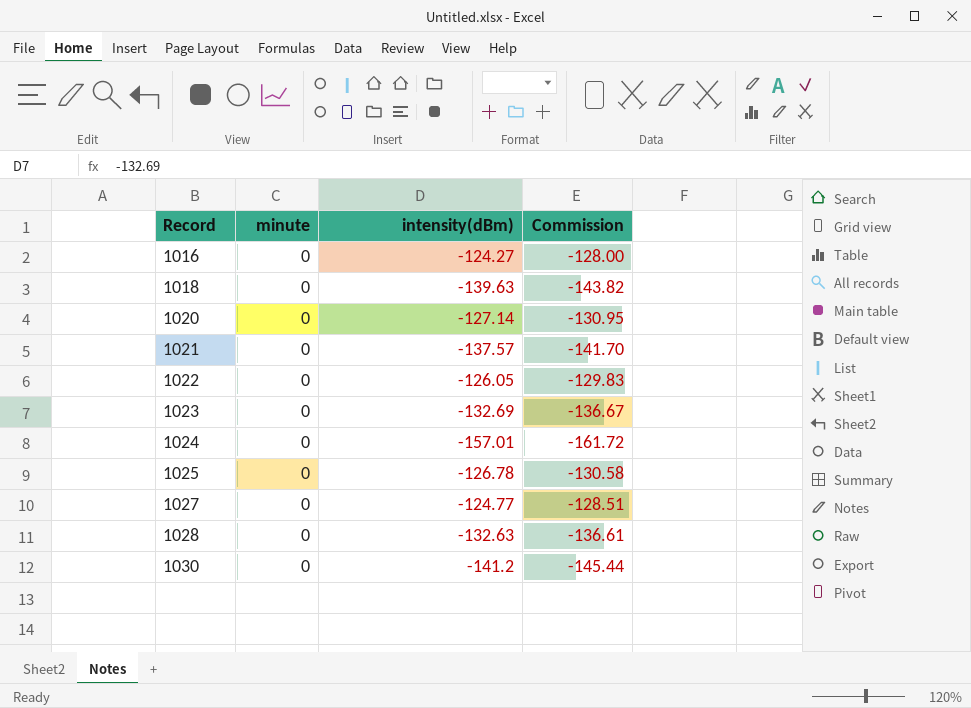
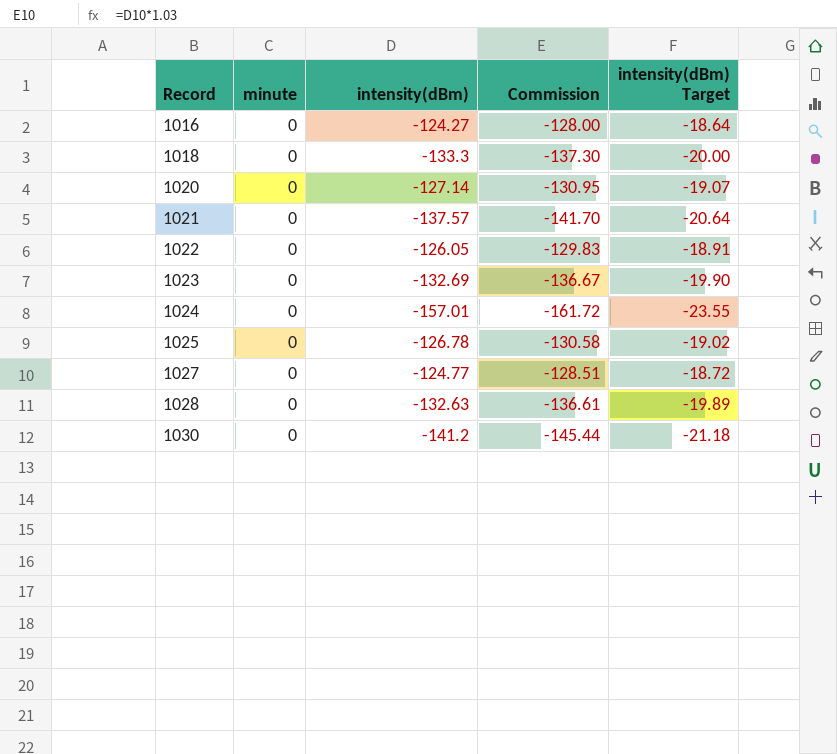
column intensity(dBm) Target | formula: none -> [intensity(dBm)] * 0.15
1018 | intensity(dBm): -139.63 -> -133.3
1018 | Commission: -143.82 -> -137.30

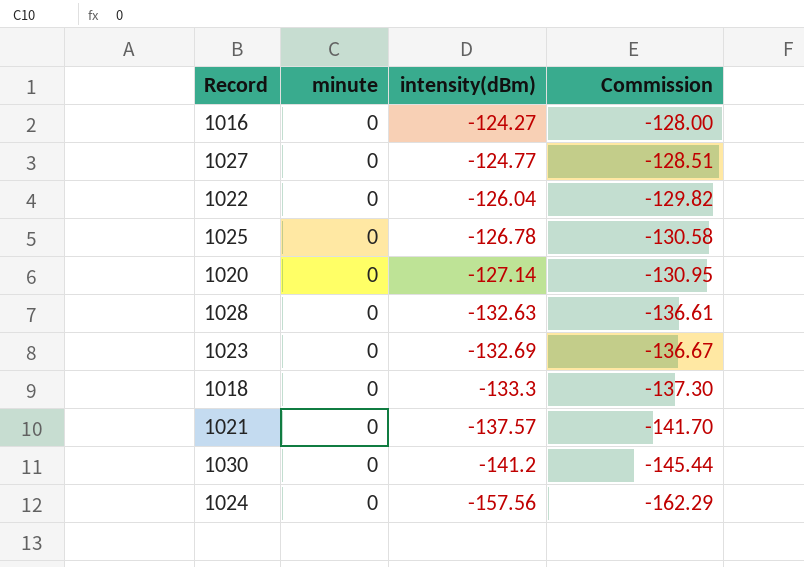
row order: Record ascending -> intensity(dBm) descending
column intensity(dBm) Target | formula: [intensity(dBm)] * 0.15 -> none
1022 | intensity(dBm): -126.05 -> -126.04
1022 | Commission: -129.83 -> -129.82
1024 | intensity(dBm): -157.01 -> -157.56
1024 | Commission: -161.72 -> -162.29

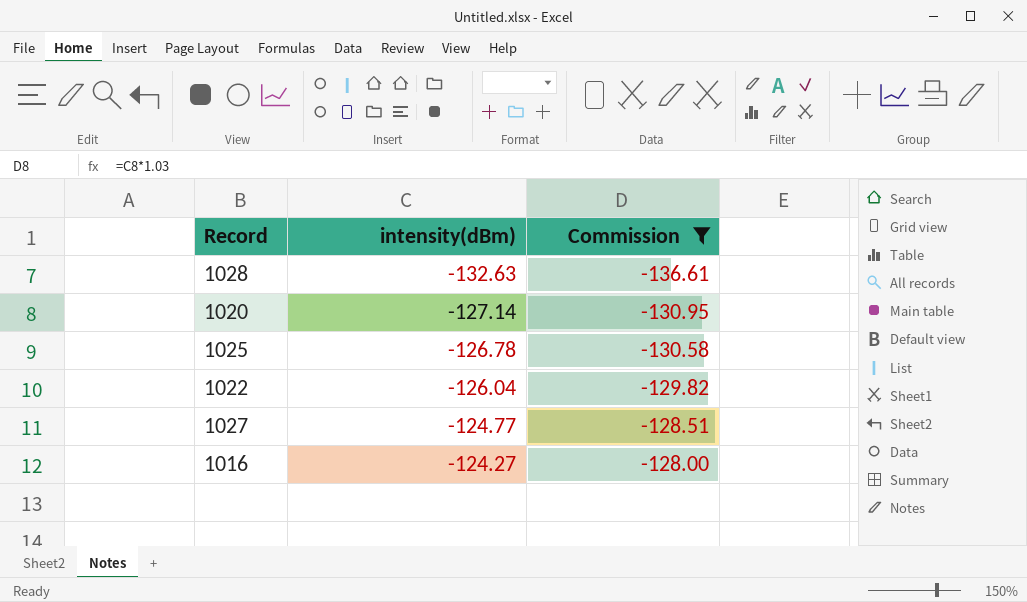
filter: none -> Commission >= -136.61
row order: intensity(dBm) descending -> intensity(dBm) ascending
column minute | position: 2 -> none

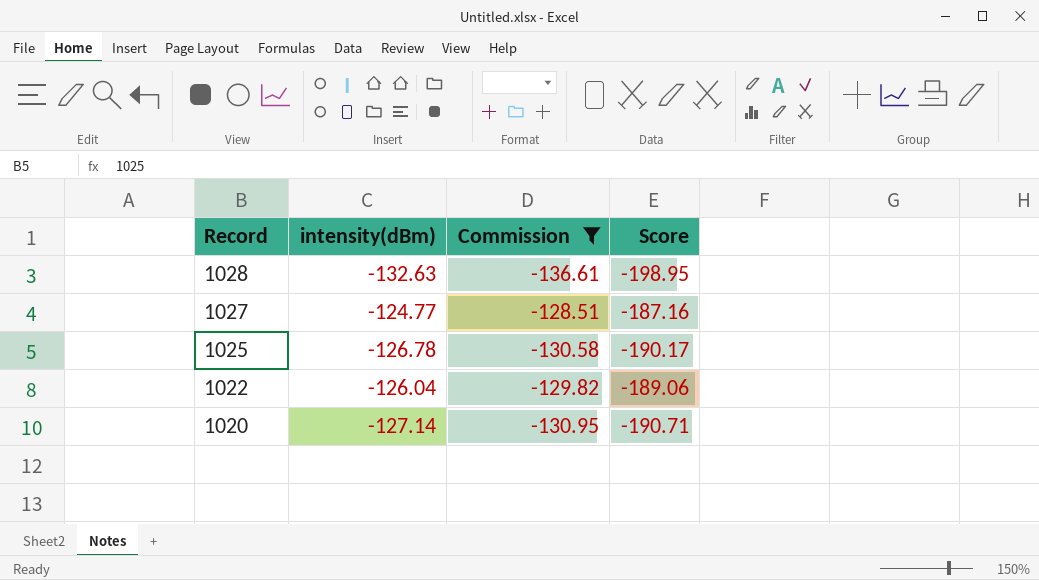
row order: intensity(dBm) ascending -> Record descending
column Score | formula: none -> [intensity(dBm)] * 1.5
row 1016: -124.27 | -128.00 -> none

